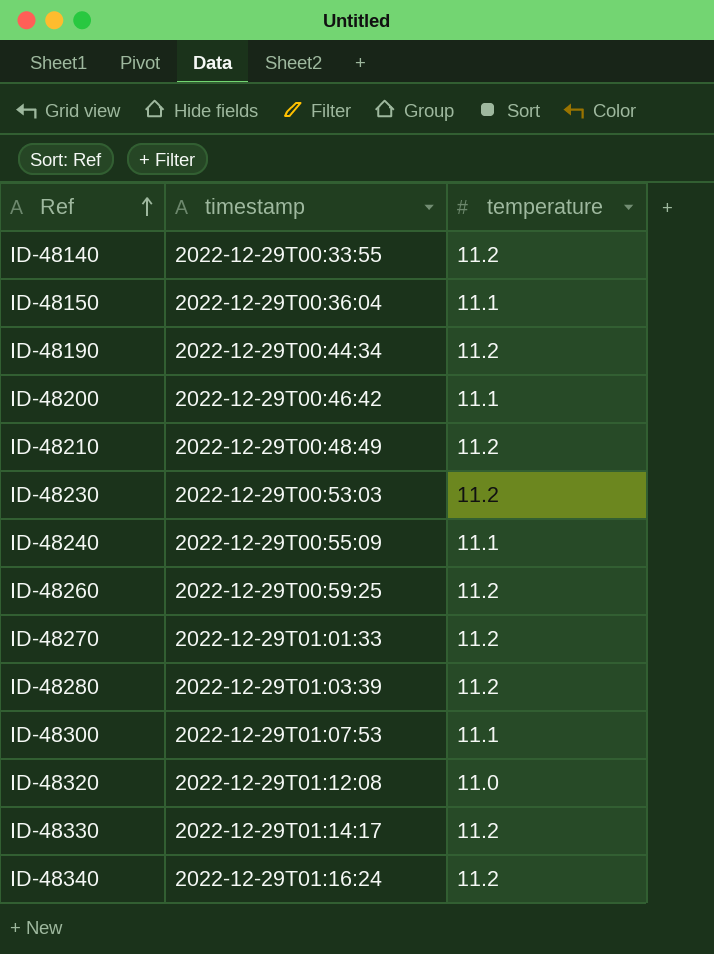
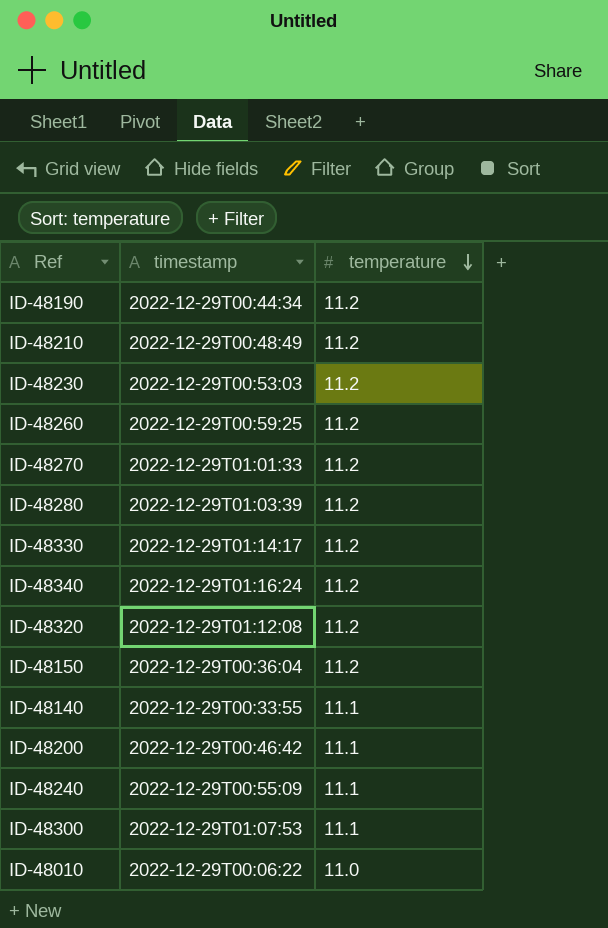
row order: Ref ascending -> temperature descending
ID-48320 | temperature: 11.0 -> 11.2
ID-48150 | temperature: 11.1 -> 11.2
ID-48140 | temperature: 11.2 -> 11.1
row ID-48010: none -> 2022-12-29T00:06:22 | 11.0

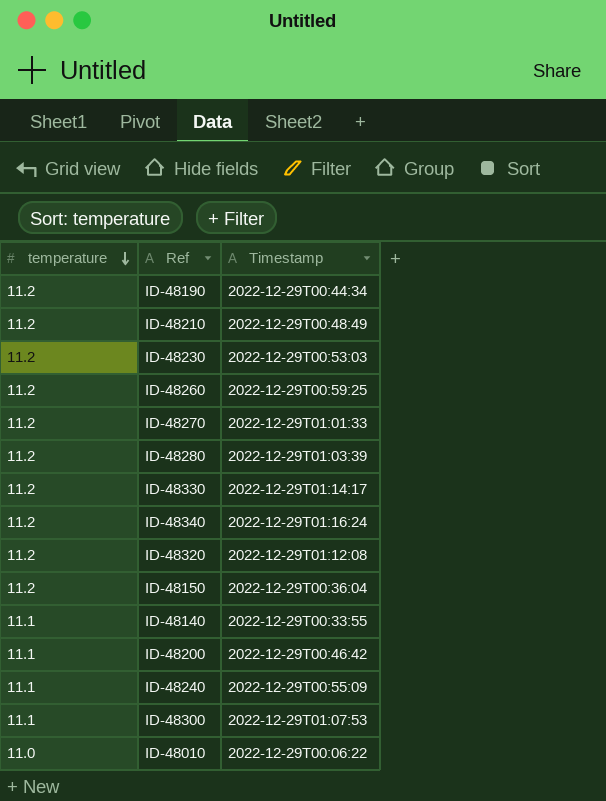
column temperature | position: 3 -> 1
column name: timestamp -> Timestamp

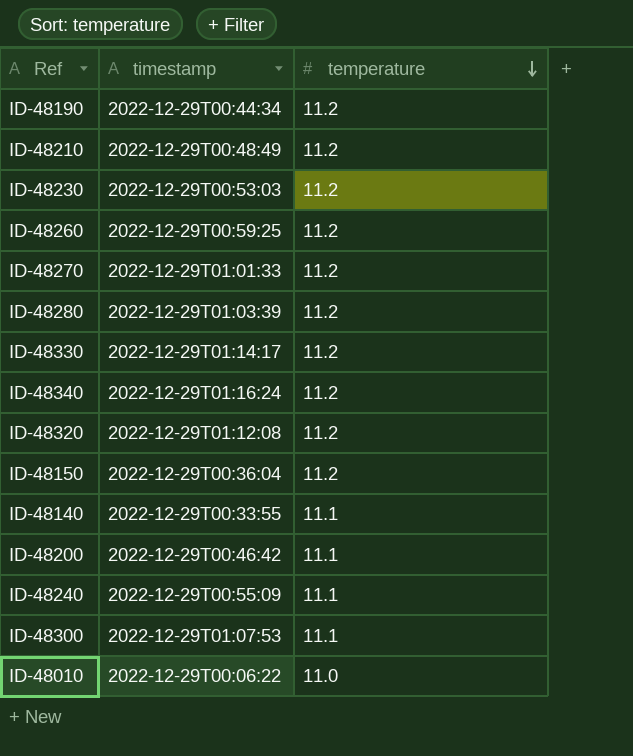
column name: Timestamp -> timestamp
column temperature | position: 1 -> 3

